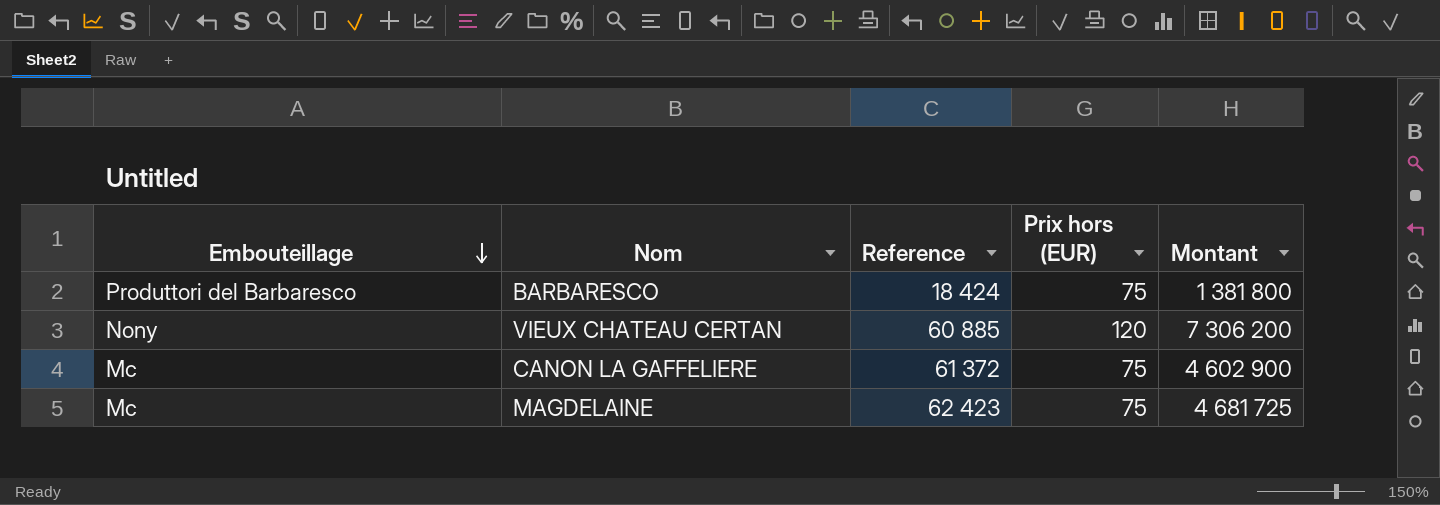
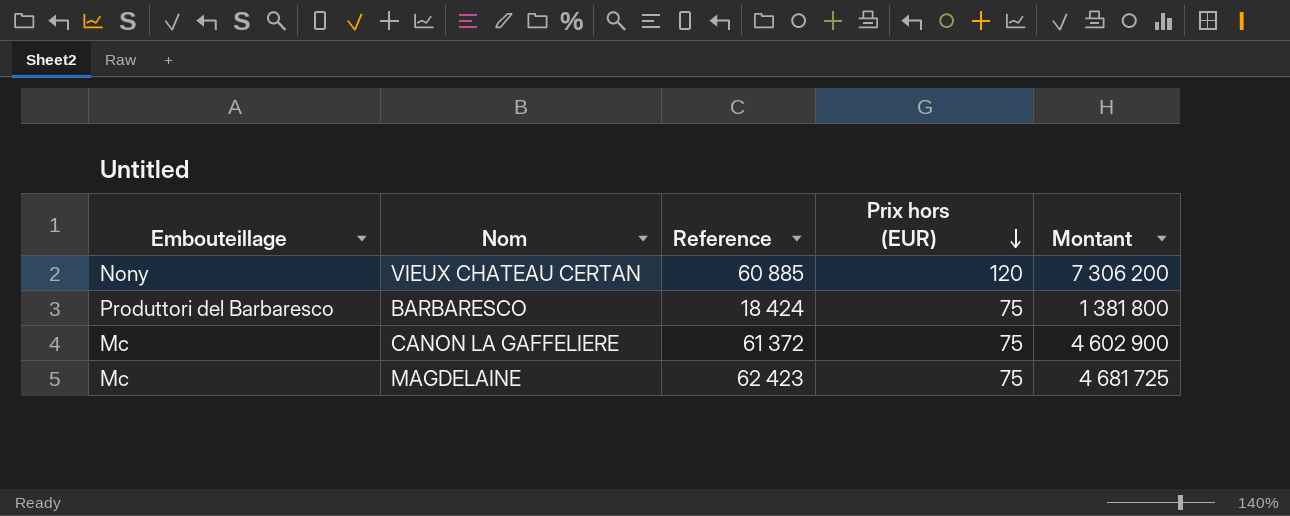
row order: Embouteillage descending -> Prix hors (EUR) descending

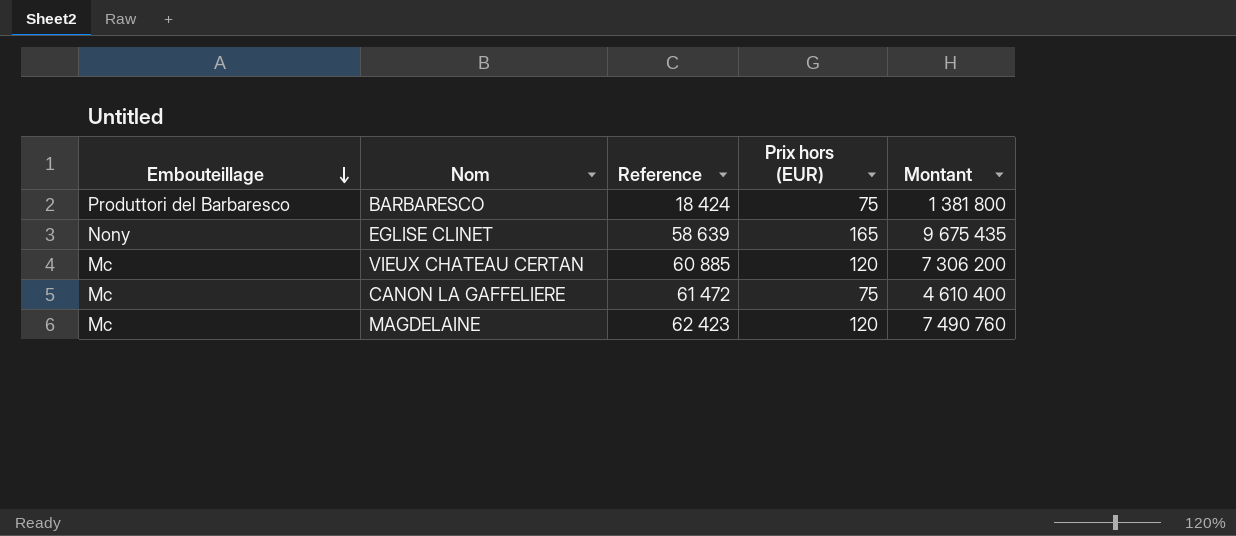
row order: Prix hors (EUR) descending -> Embouteillage descending
row EGLISE CLINET: none -> Nony | 58 639 | 165 | 9 675 435
VIEUX CHATEAU CERTAN | Embouteillage: Nony -> Mc
CANON LA GAFFELIERE | Reference: 61 372 -> 61 472
CANON LA GAFFELIERE | Montant: 4 602 900 -> 4 610 400
MAGDELAINE | Prix hors (EUR): 75 -> 120
MAGDELAINE | Montant: 4 681 725 -> 7 490 760

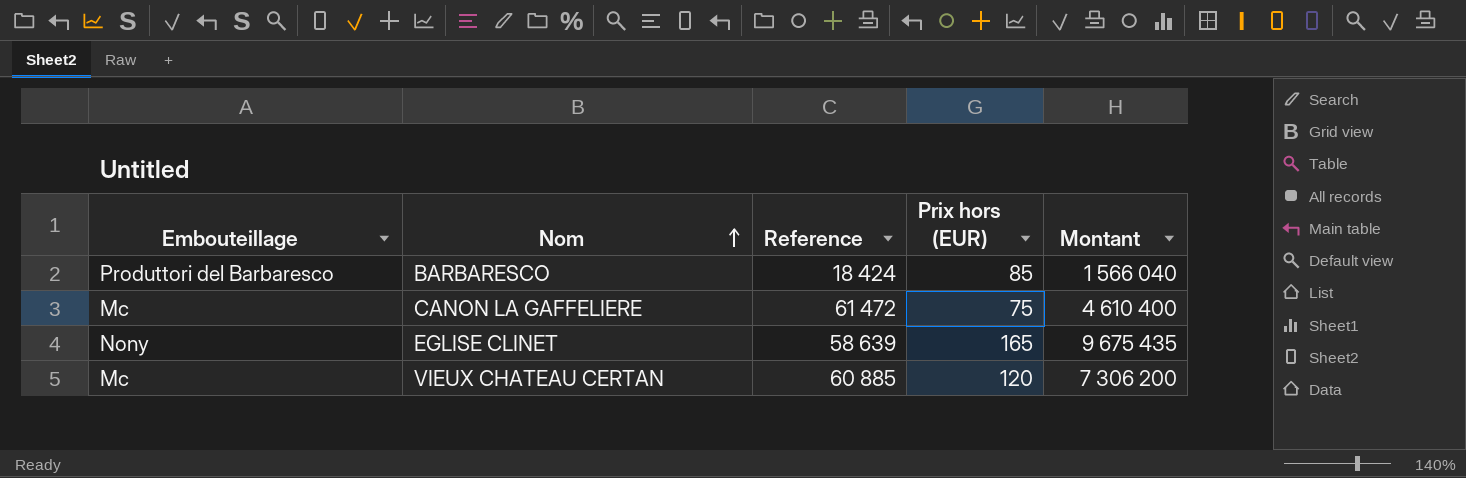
row order: Embouteillage descending -> Nom ascending
row MAGDELAINE: Mc | 62 423 | 120 | 7 490 760 -> none
BARBARESCO | Prix hors (EUR): 75 -> 85
BARBARESCO | Montant: 1 381 800 -> 1 566 040

